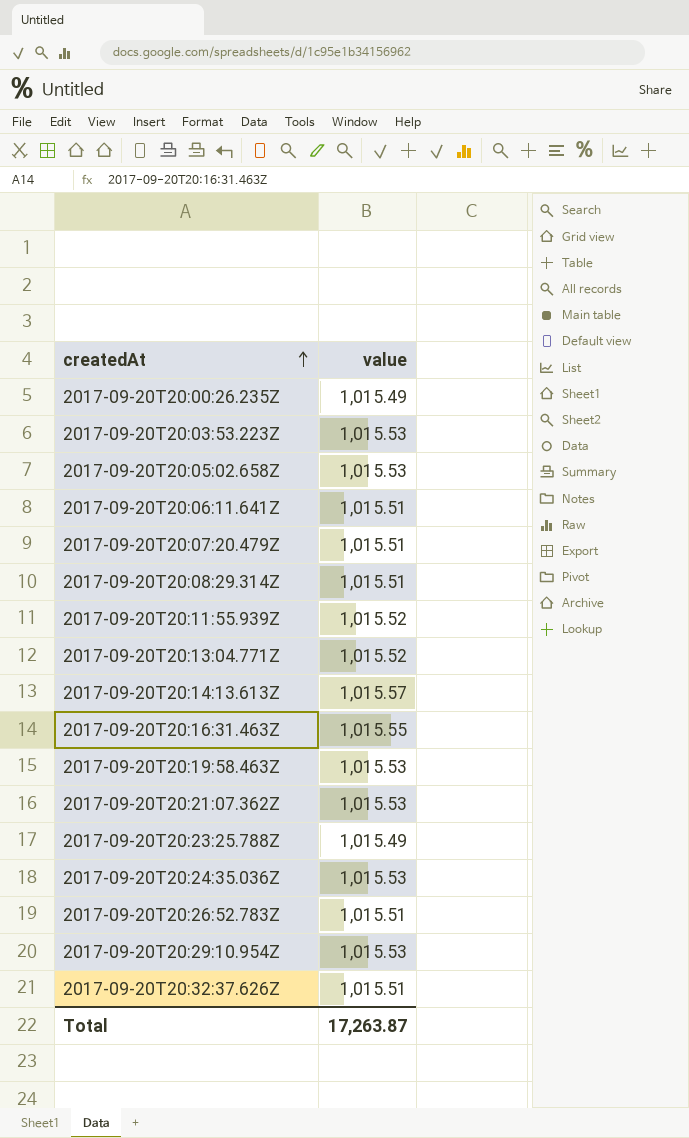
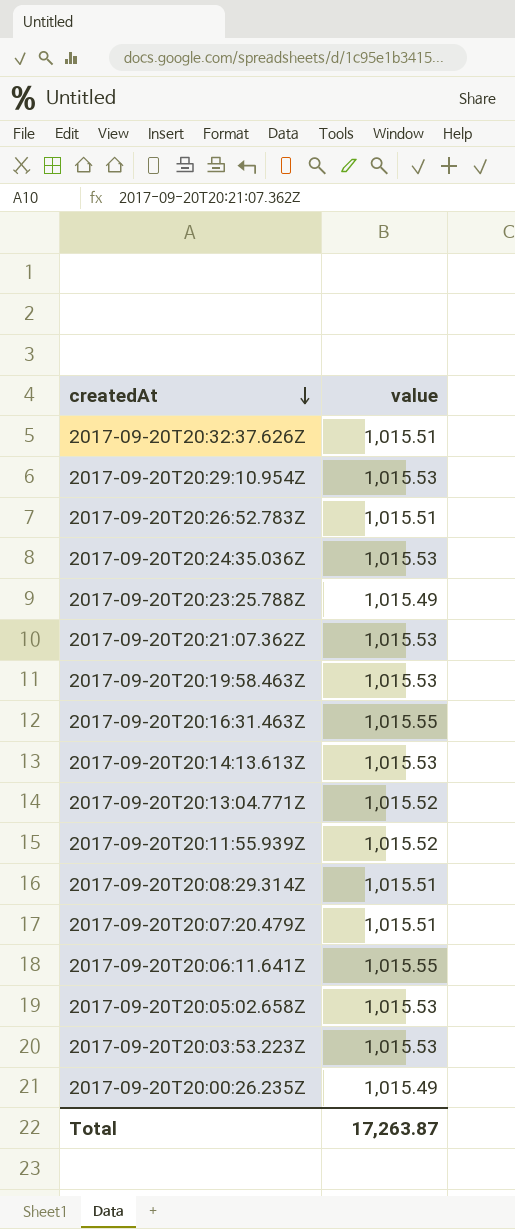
row order: createdAt ascending -> createdAt descending
2017-09-20T20:14:13.613Z | value: 1,015.57 -> 1,015.53
2017-09-20T20:06:11.641Z | value: 1,015.51 -> 1,015.55

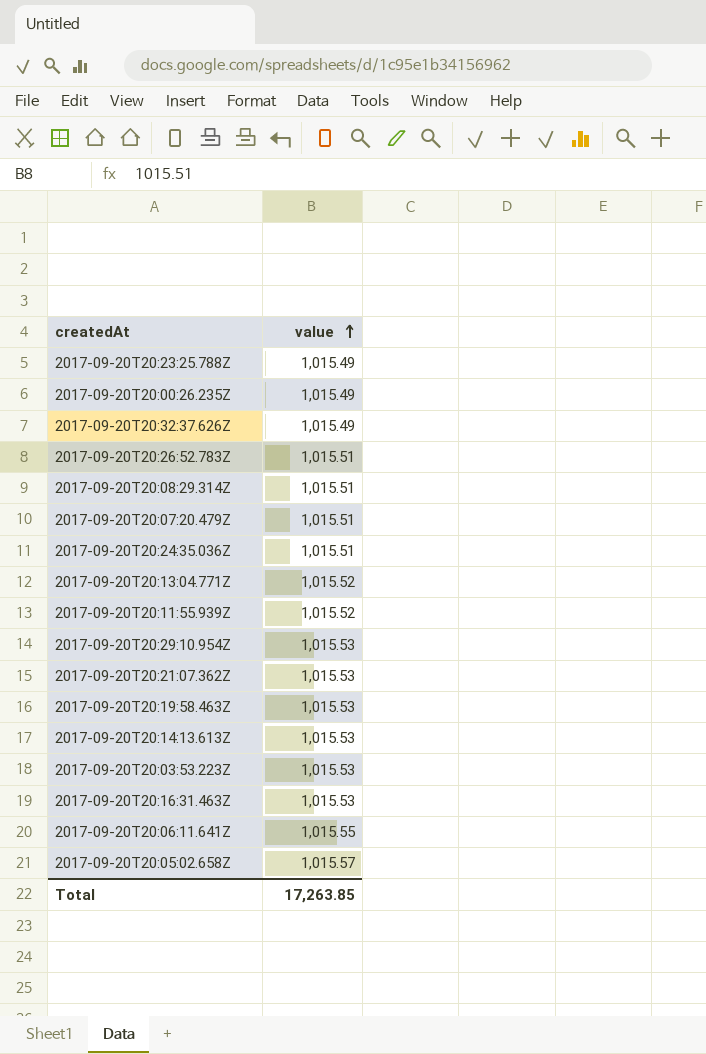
row order: createdAt descending -> value ascending
2017-09-20T20:32:37.626Z | value: 1,015.51 -> 1,015.49
2017-09-20T20:24:35.036Z | value: 1,015.53 -> 1,015.51
2017-09-20T20:16:31.463Z | value: 1,015.55 -> 1,015.53
2017-09-20T20:05:02.658Z | value: 1,015.53 -> 1,015.57
Total | value: 17,263.87 -> 17,263.85

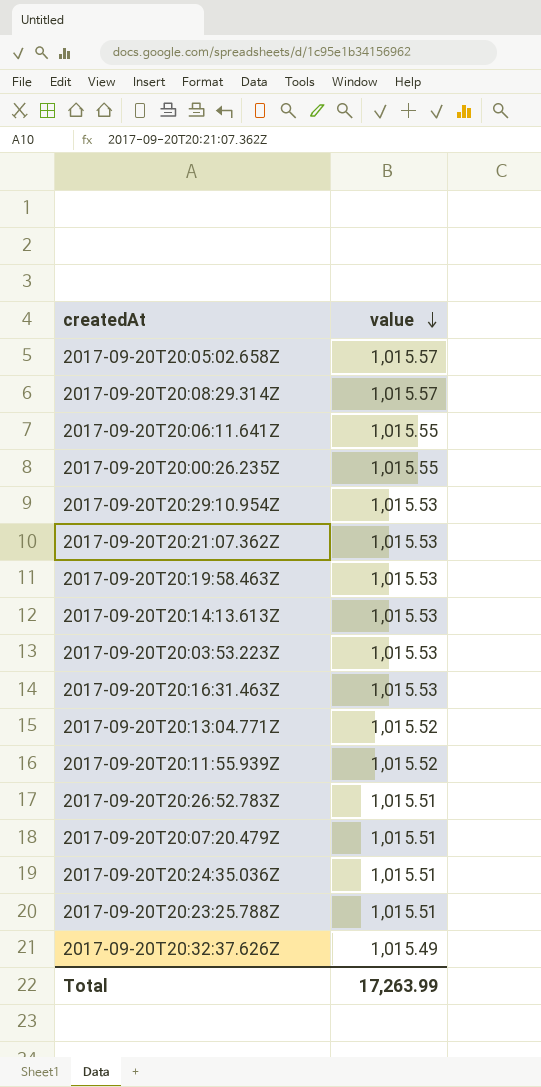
row order: value ascending -> value descending
2017-09-20T20:08:29.314Z | value: 1,015.51 -> 1,015.57
2017-09-20T20:00:26.235Z | value: 1,015.49 -> 1,015.55
2017-09-20T20:23:25.788Z | value: 1,015.49 -> 1,015.51
Total | value: 17,263.85 -> 17,263.99

